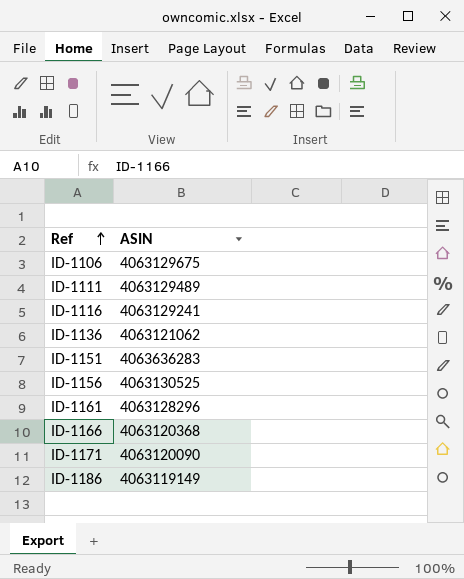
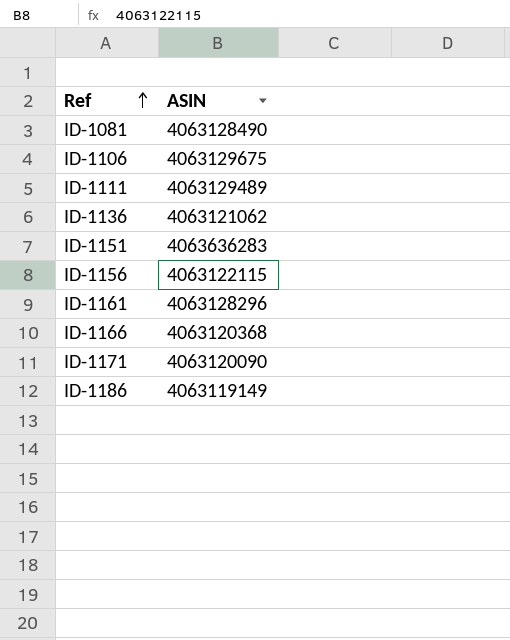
row ID-1116: 4063129241 -> none
row ID-1081: none -> 4063128490
ID-1156 | ASIN: 4063130525 -> 4063122115

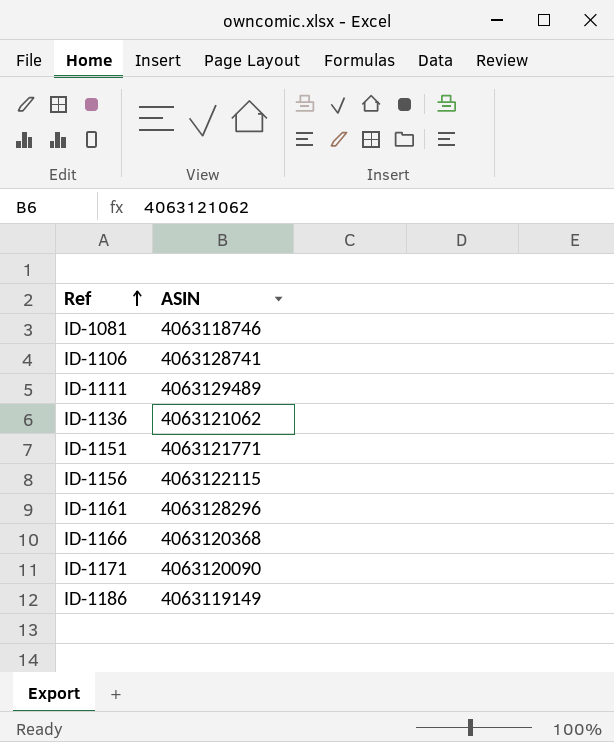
ID-1081 | ASIN: 4063128490 -> 4063118746
ID-1106 | ASIN: 4063129675 -> 4063128741
ID-1151 | ASIN: 4063636283 -> 4063121771

